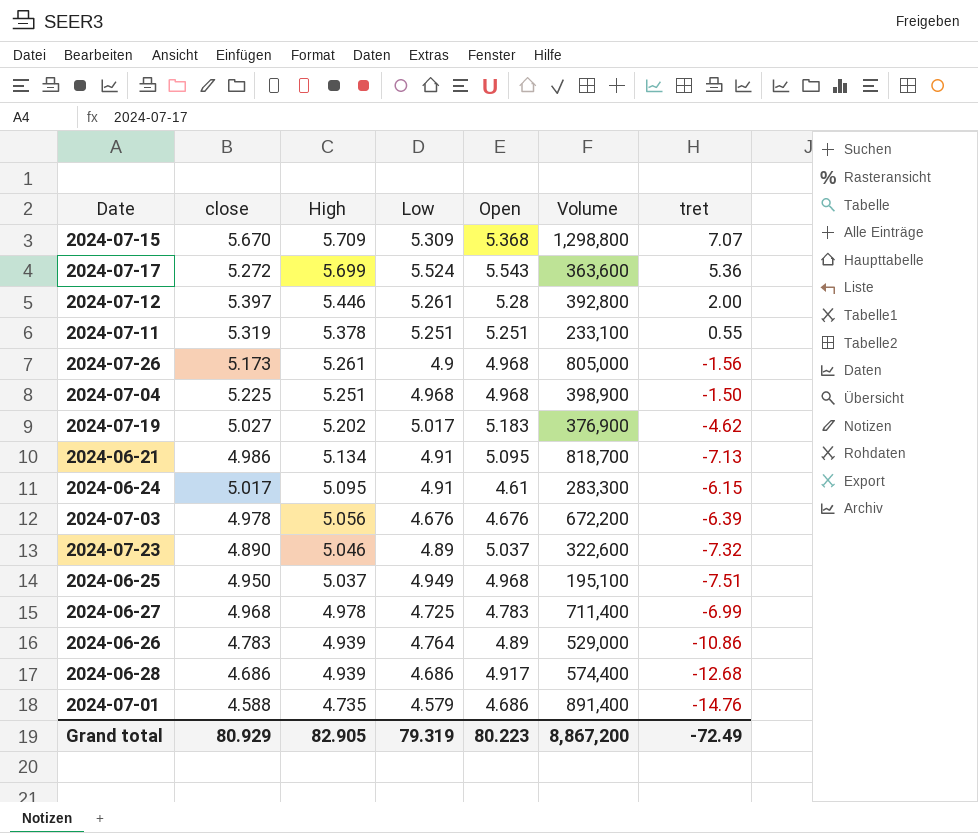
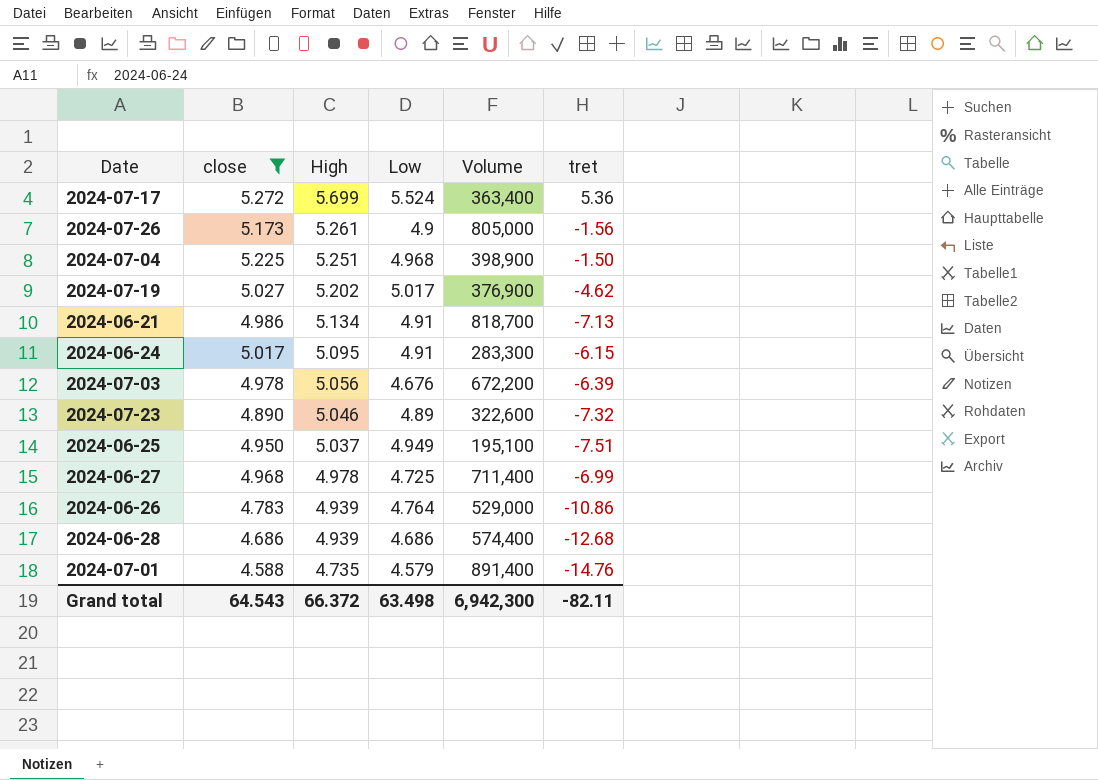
filter: none -> close <= 5.272
column Open | position: 5 -> none
2024-07-17 | Volume: 363,600 -> 363,400
Grand total | close: 80.929 -> 64.543
Grand total | High: 82.905 -> 66.372
Grand total | Low: 79.319 -> 63.498
Grand total | Volume: 8,867,200 -> 6,942,300
Grand total | tret: -72.49 -> -82.11

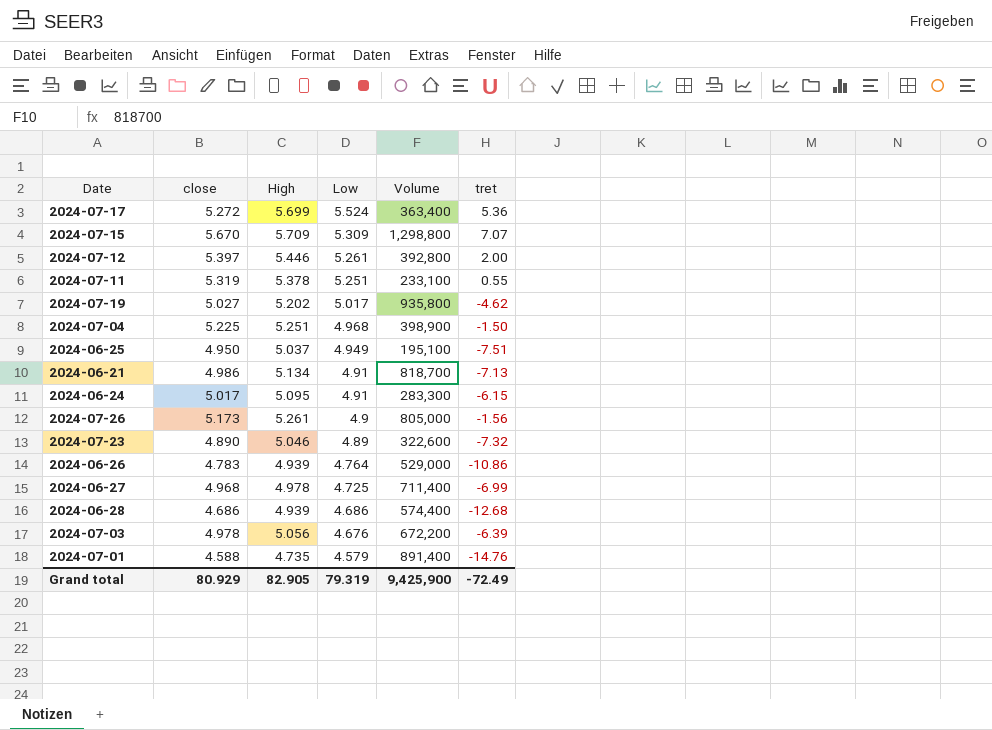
filter: close <= 5.272 -> none
row order: High descending -> Low descending
2024-07-19 | Volume: 376,900 -> 935,800
Grand total | close: 64.543 -> 80.929
Grand total | High: 66.372 -> 82.905
Grand total | Low: 63.498 -> 79.319
Grand total | Volume: 6,942,300 -> 9,425,900
Grand total | tret: -82.11 -> -72.49

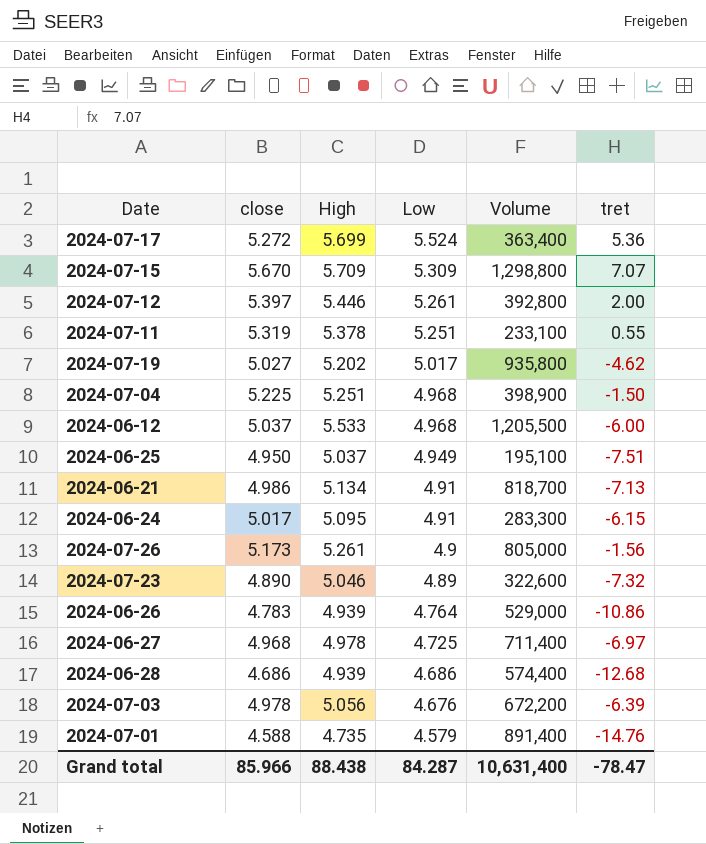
row 2024-06-12: none -> 5.037 | 5.533 | 4.968 | 1,205,500 | -6.00
2024-06-27 | tret: -6.99 -> -6.97
Grand total | close: 80.929 -> 85.966
Grand total | High: 82.905 -> 88.438
Grand total | Low: 79.319 -> 84.287
Grand total | Volume: 9,425,900 -> 10,631,400
Grand total | tret: -72.49 -> -78.47

